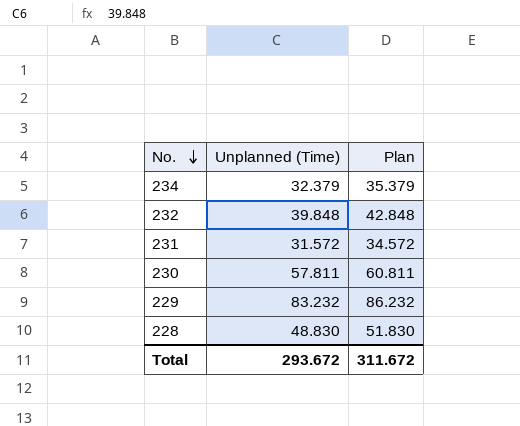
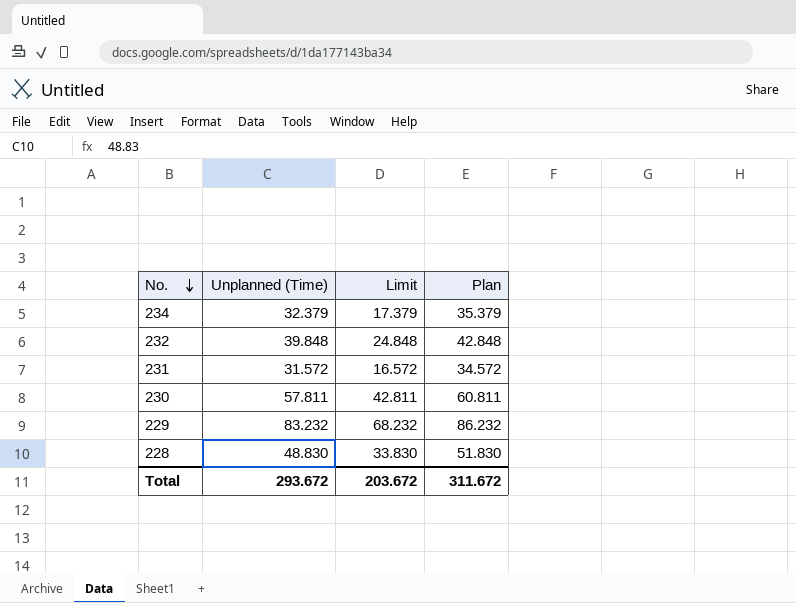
column Limit | formula: none -> [Unplanned (Time)] - 15

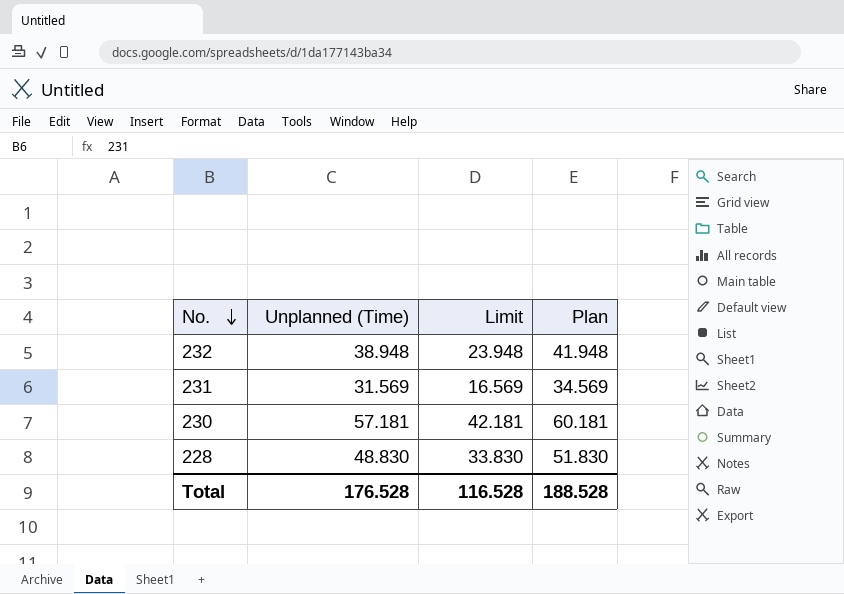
row 234: 32.379 | 17.379 | 35.379 -> none
row 229: 83.232 | 68.232 | 86.232 -> none
232 | Unplanned (Time): 39.848 -> 38.948
232 | Limit: 24.848 -> 23.948
232 | Plan: 42.848 -> 41.948
231 | Unplanned (Time): 31.572 -> 31.569
231 | Limit: 16.572 -> 16.569
231 | Plan: 34.572 -> 34.569
230 | Unplanned (Time): 57.811 -> 57.181
230 | Limit: 42.811 -> 42.181
230 | Plan: 60.811 -> 60.181
Total | Unplanned (Time): 293.672 -> 176.528
Total | Limit: 203.672 -> 116.528
Total | Plan: 311.672 -> 188.528

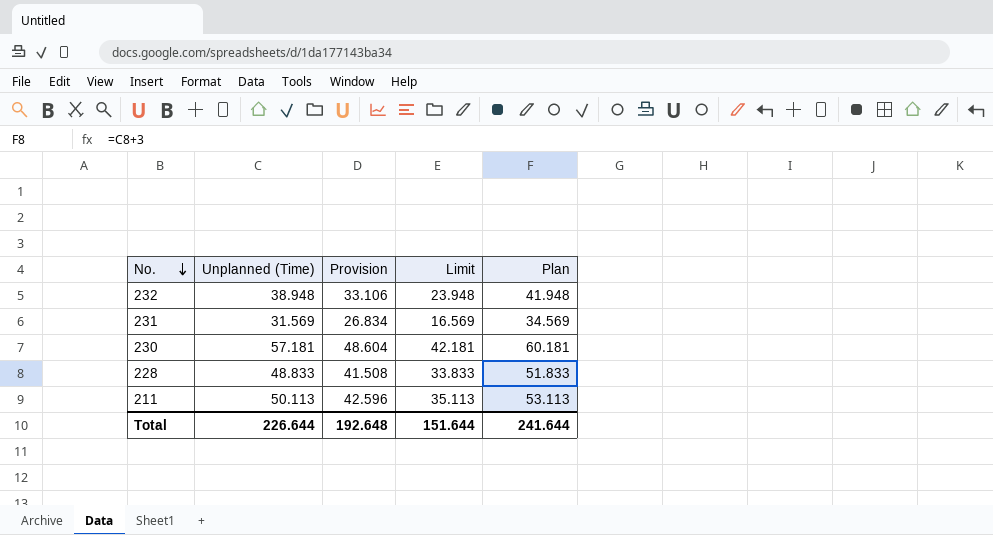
column Provision | formula: none -> [Unplanned (Time)] * 0.85
228 | Unplanned (Time): 48.830 -> 48.833
228 | Limit: 33.830 -> 33.833
228 | Plan: 51.830 -> 51.833
row 211: none -> 50.113 | 42.596 | 35.113 | 53.113
Total | Unplanned (Time): 176.528 -> 226.644
Total | Limit: 116.528 -> 151.644
Total | Plan: 188.528 -> 241.644

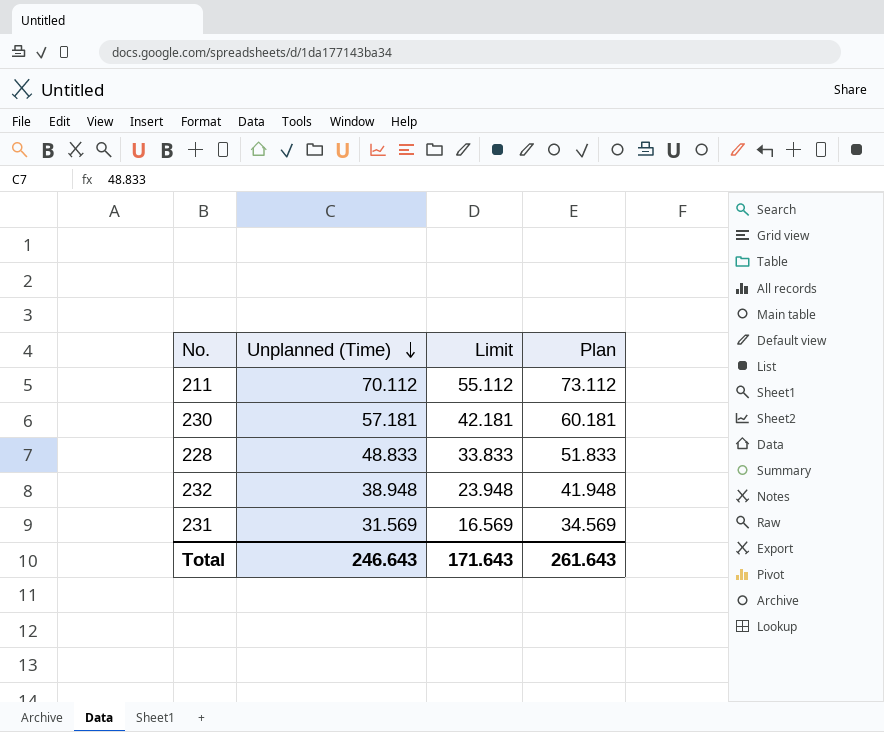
row order: No. descending -> Unplanned (Time) descending
column Provision | formula: [Unplanned (Time)] * 0.85 -> none
211 | Unplanned (Time): 50.113 -> 70.112
211 | Limit: 35.113 -> 55.112
211 | Plan: 53.113 -> 73.112
Total | Unplanned (Time): 226.644 -> 246.643
Total | Limit: 151.644 -> 171.643
Total | Plan: 241.644 -> 261.643

